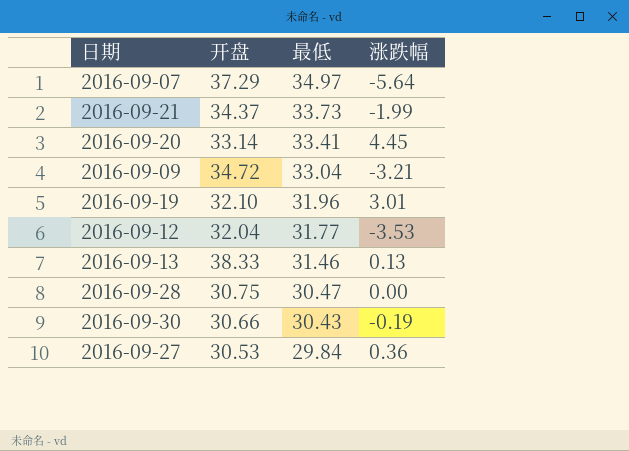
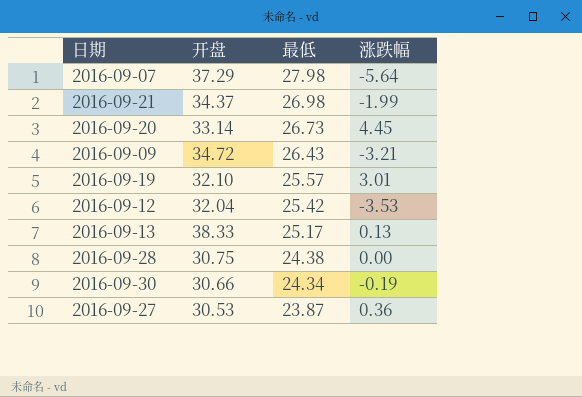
2016-09-07 | 最低: 34.97 -> 27.98
2016-09-21 | 最低: 33.73 -> 26.98
2016-09-20 | 最低: 33.41 -> 26.73
2016-09-09 | 最低: 33.04 -> 26.43
2016-09-19 | 最低: 31.96 -> 25.57
2016-09-12 | 最低: 31.77 -> 25.42
2016-09-13 | 最低: 31.46 -> 25.17
2016-09-28 | 最低: 30.47 -> 24.38
2016-09-30 | 最低: 30.43 -> 24.34
2016-09-27 | 最低: 29.84 -> 23.87

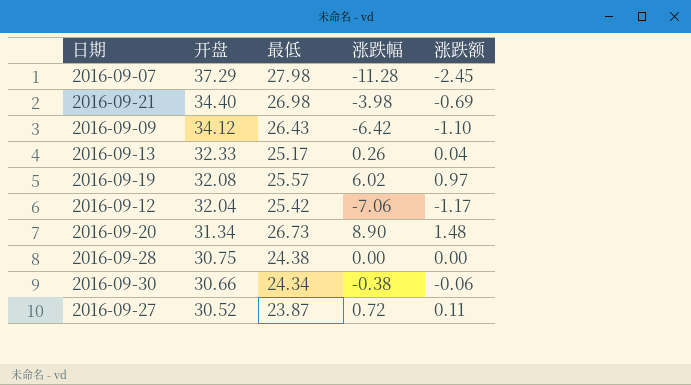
row order: 最低 descending -> 开盘 descending
column 涨跌额 | position: none -> 5
2016-09-07 | 涨跌幅: -5.64 -> -11.28
2016-09-21 | 开盘: 34.37 -> 34.40
2016-09-21 | 涨跌幅: -1.99 -> -3.98
2016-09-09 | 开盘: 34.72 -> 34.12
2016-09-09 | 涨跌幅: -3.21 -> -6.42
2016-09-13 | 开盘: 38.33 -> 32.33
2016-09-13 | 涨跌幅: 0.13 -> 0.26
2016-09-19 | 开盘: 32.10 -> 32.08
2016-09-19 | 涨跌幅: 3.01 -> 6.02
2016-09-12 | 涨跌幅: -3.53 -> -7.06
2016-09-20 | 开盘: 33.14 -> 31.34
2016-09-20 | 涨跌幅: 4.45 -> 8.90
2016-09-30 | 涨跌幅: -0.19 -> -0.38
2016-09-27 | 开盘: 30.53 -> 30.52
2016-09-27 | 涨跌幅: 0.36 -> 0.72

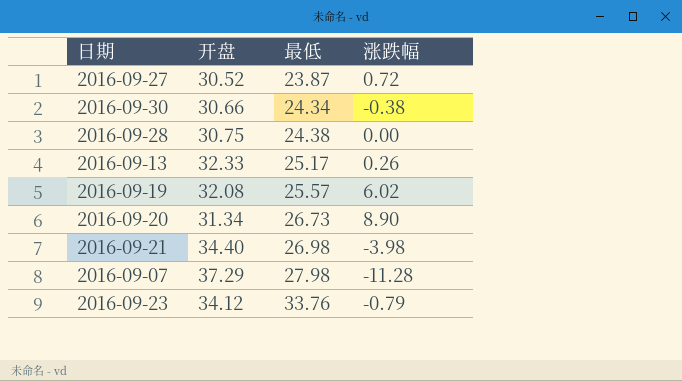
row order: 开盘 descending -> 最低 ascending
column 涨跌额 | position: 5 -> none
row 2016-09-09: 34.12 | 26.43 | -6.42 | -1.10 -> none
row 2016-09-12: 32.04 | 25.42 | -7.06 | -1.17 -> none
row 2016-09-23: none -> 34.12 | 33.76 | -0.79

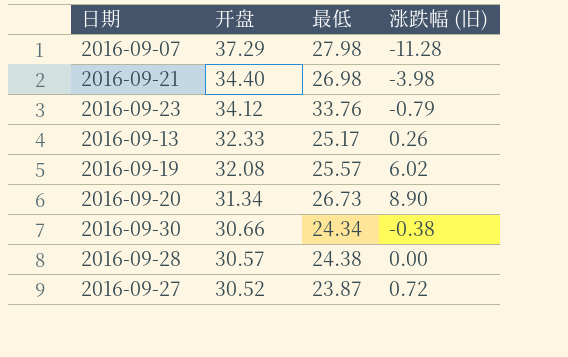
row order: 最低 ascending -> 开盘 descending
column name: 涨跌幅 -> 涨跌幅 (旧)
2016-09-28 | 开盘: 30.75 -> 30.57

